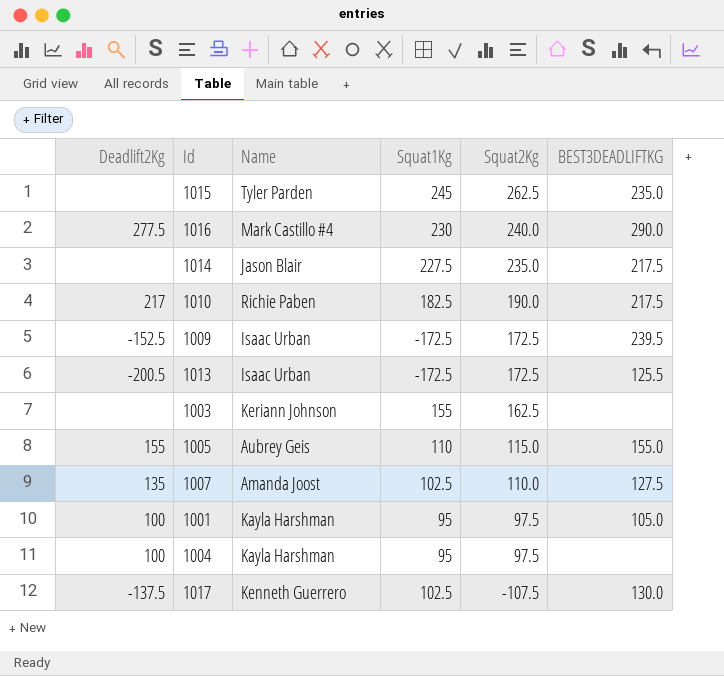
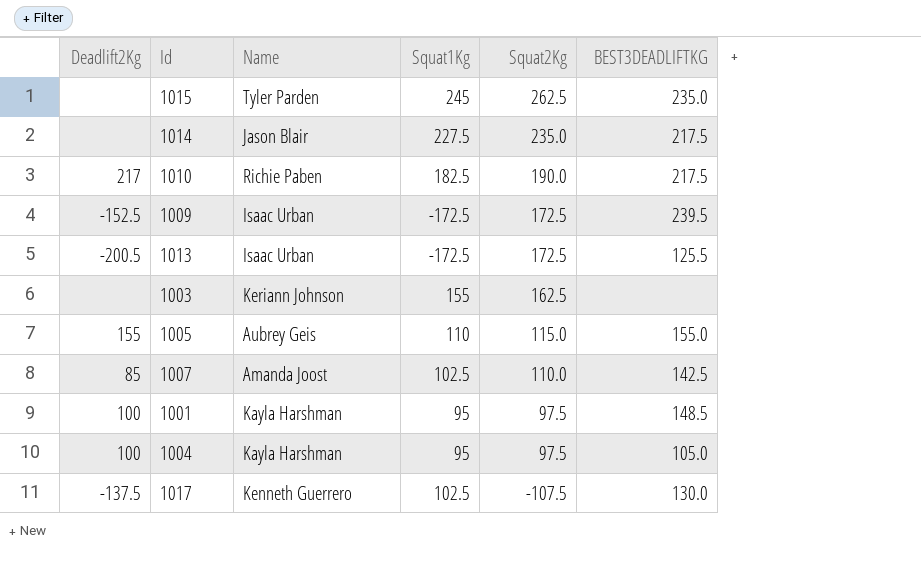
row 1016: 277.5 | Mark Castillo #4 | 230 | 240.0 | 290.0 -> none
1007 | Deadlift2Kg: 135 -> 85
1007 | BEST3DEADLIFTKG: 127.5 -> 142.5
1001 | BEST3DEADLIFTKG: 105.0 -> 148.5
1004 | BEST3DEADLIFTKG: none -> 105.0

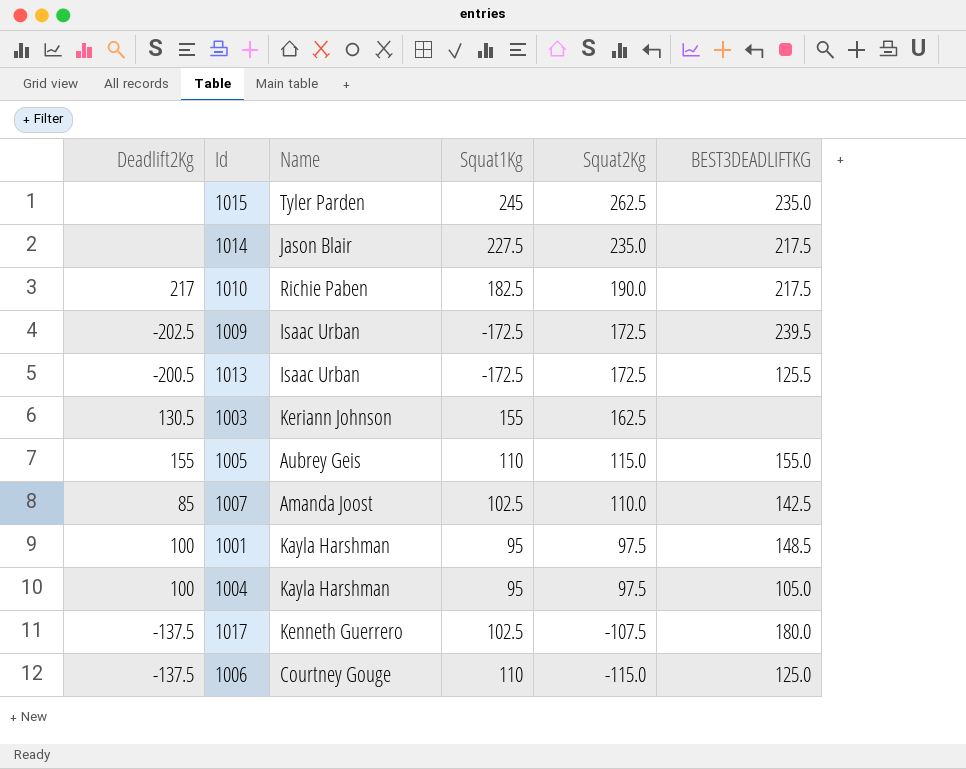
1009 | Deadlift2Kg: -152.5 -> -202.5
1003 | Deadlift2Kg: none -> 130.5
1017 | BEST3DEADLIFTKG: 130.0 -> 180.0
row 1006: none -> -137.5 | Courtney Gouge | 110 | -115.0 | 125.0

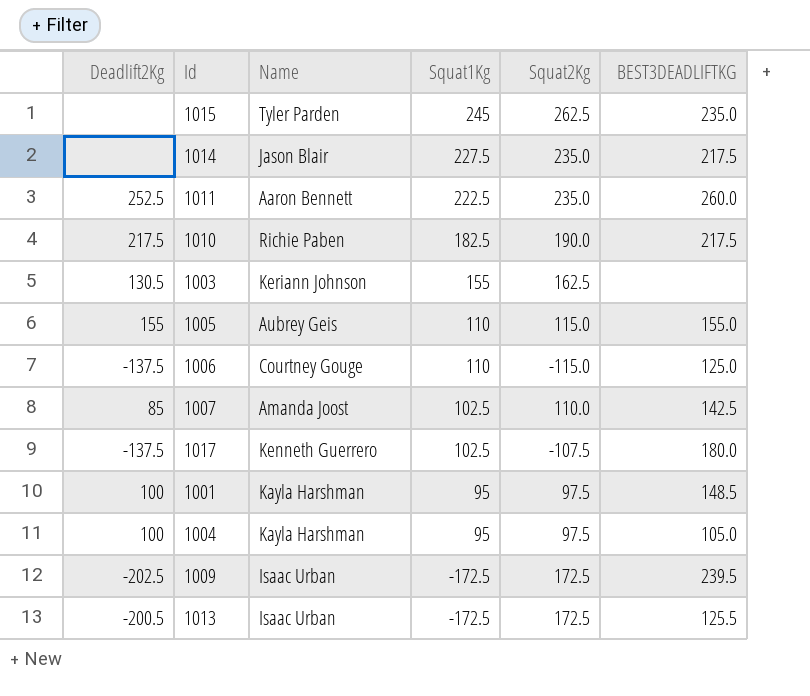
row order: Squat2Kg descending -> Squat1Kg descending
row 1011: none -> 252.5 | Aaron Bennett | 222.5 | 235.0 | 260.0
1010 | Deadlift2Kg: 217 -> 217.5

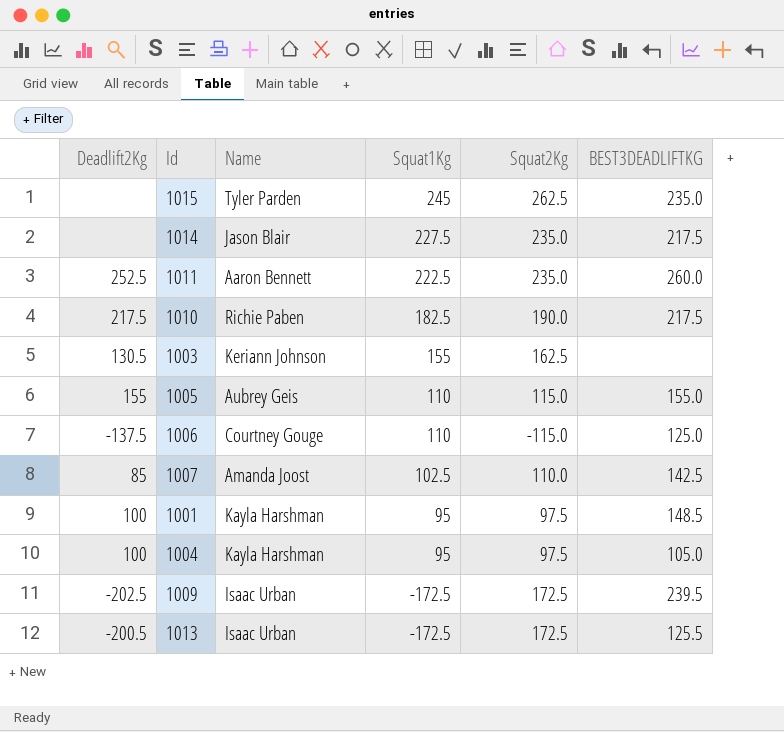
row 1017: -137.5 | Kenneth Guerrero | 102.5 | -107.5 | 180.0 -> none

